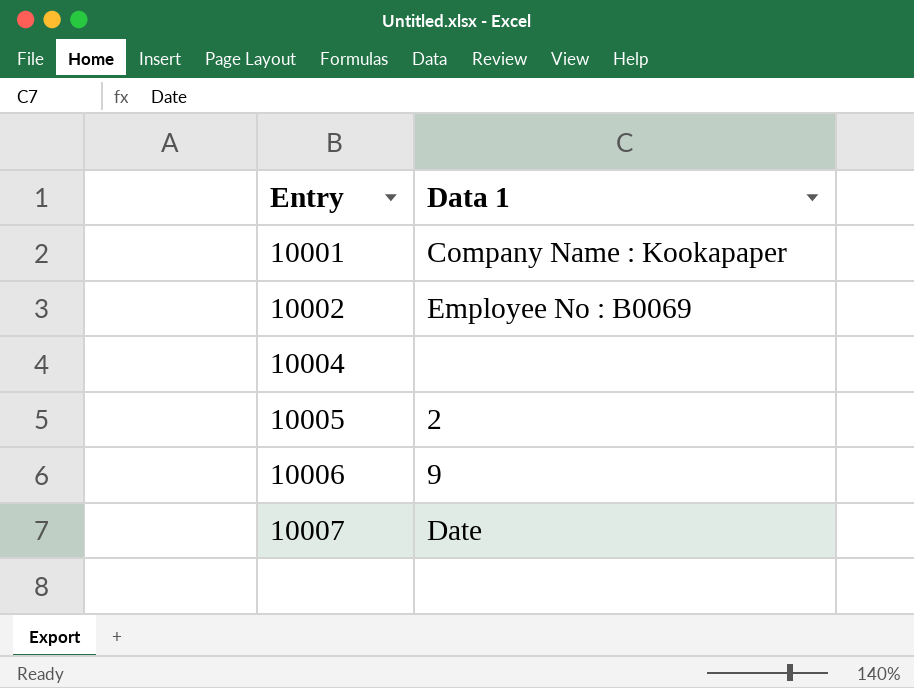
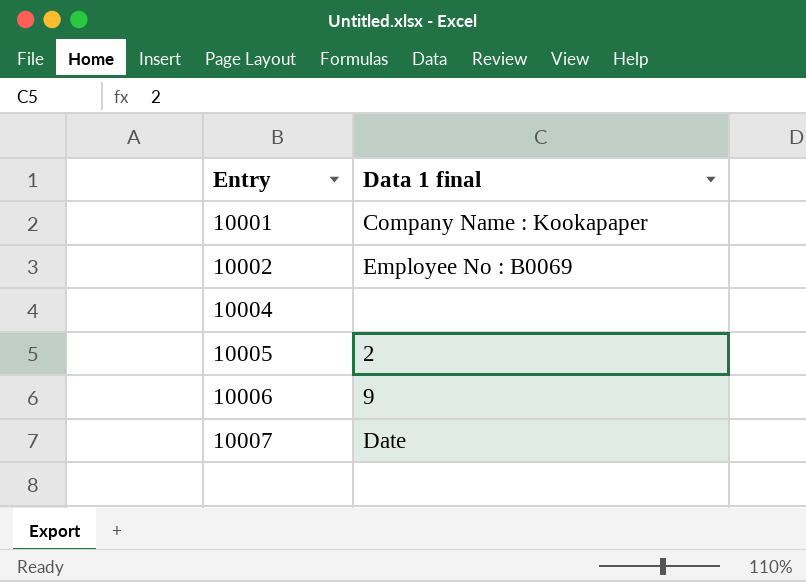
column name: Data 1 -> Data 1 final

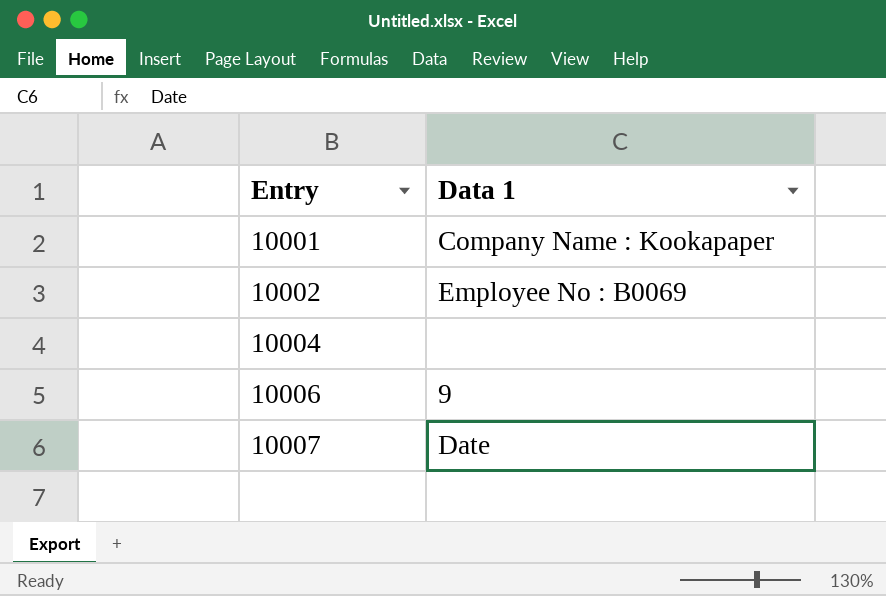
column name: Data 1 final -> Data 1
row 10005: 2 -> none

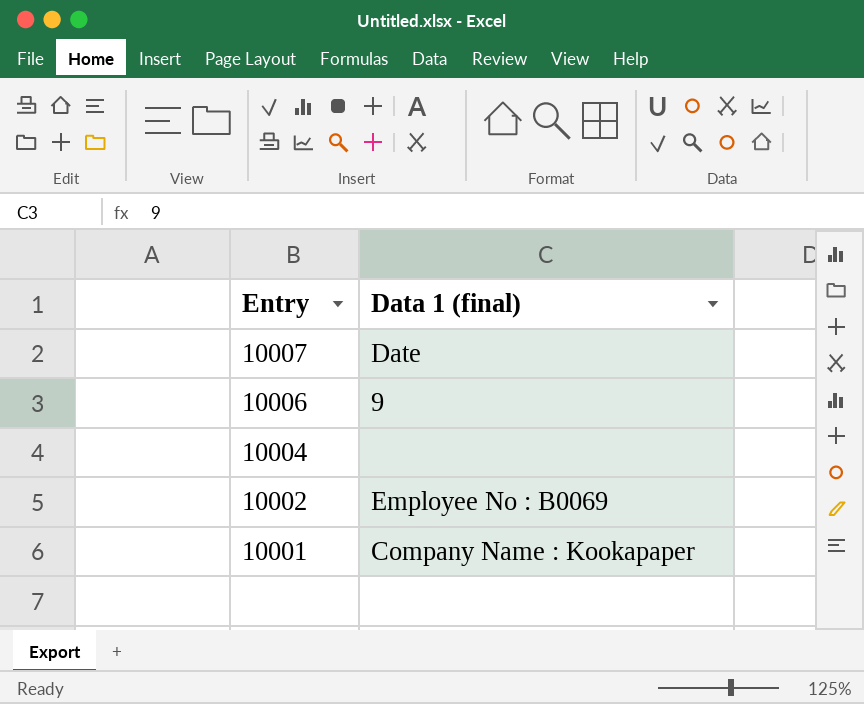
row order: Entry ascending -> Entry descending
column name: Data 1 -> Data 1 (final)

